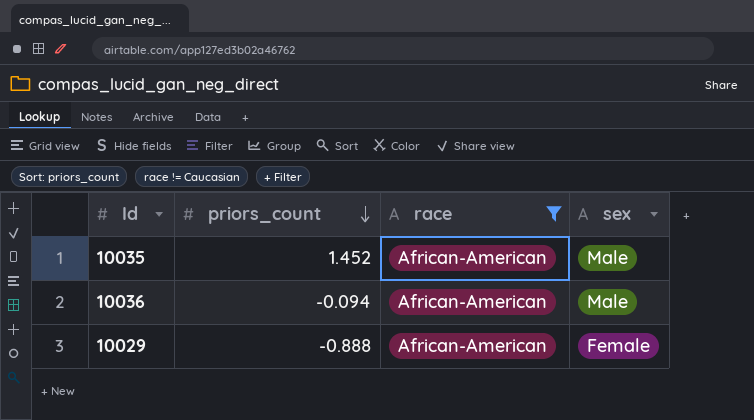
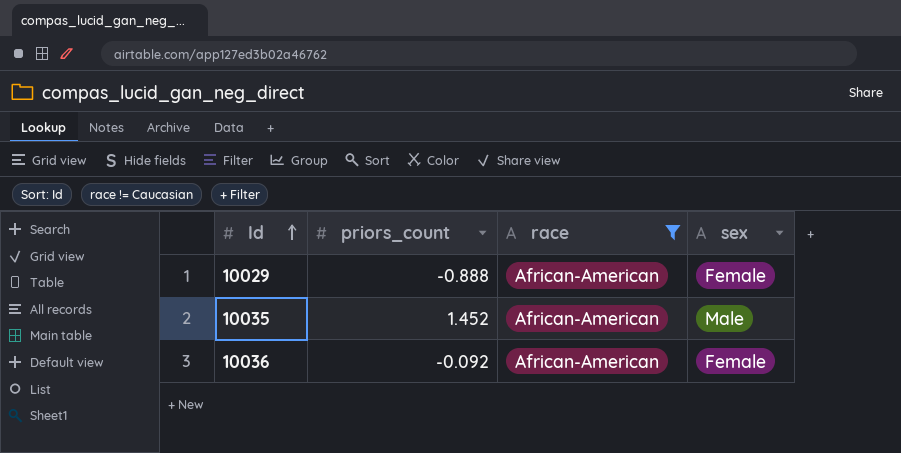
row order: priors_count descending -> Id ascending
10036 | priors_count: -0.094 -> -0.092
10036 | sex: Male -> Female

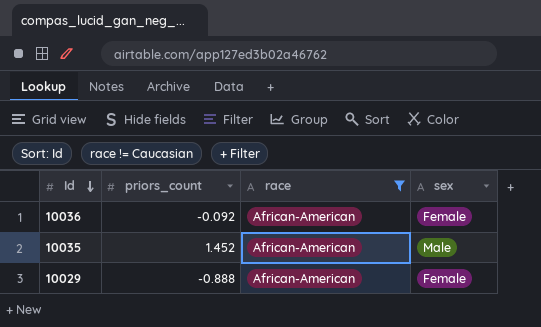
row order: Id ascending -> Id descending

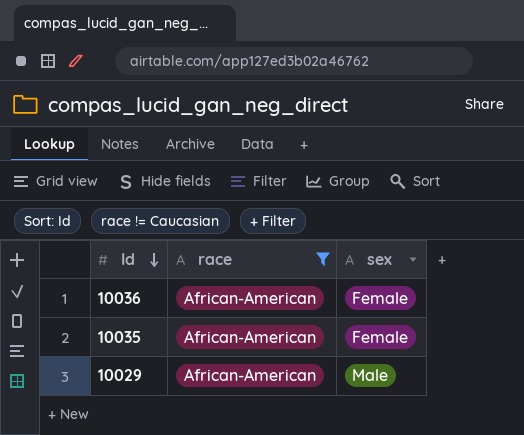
column priors_count | position: 2 -> none
10035 | sex: Male -> Female
10029 | sex: Female -> Male

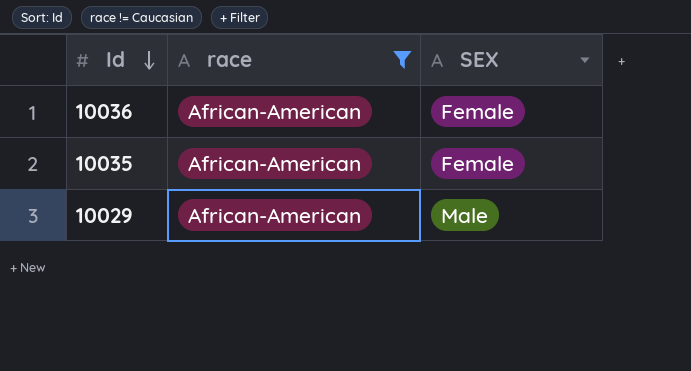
column name: sex -> SEX

